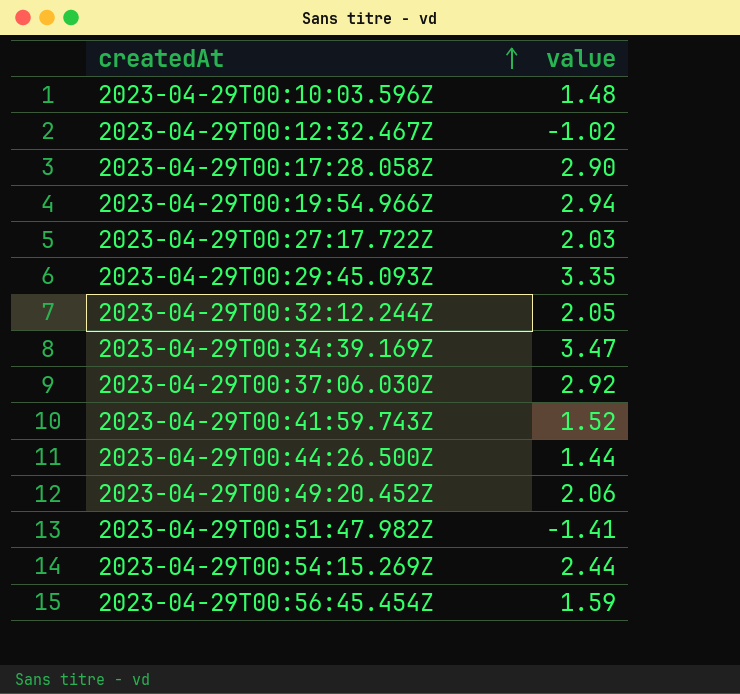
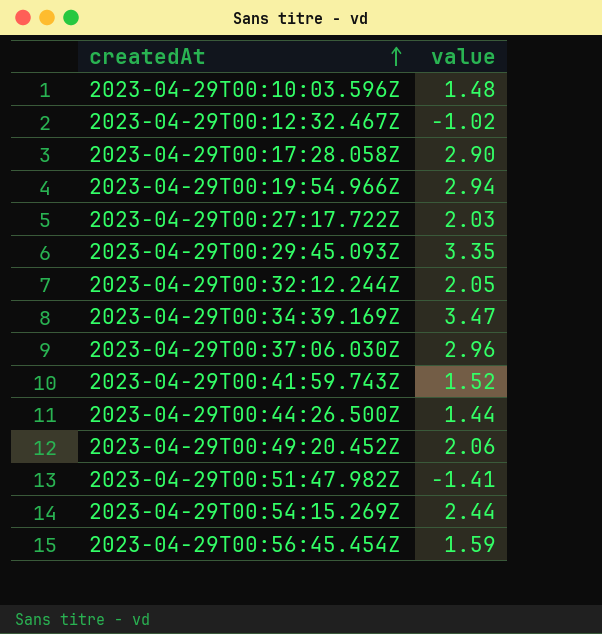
2023-04-29T00:37:06.030Z | value: 2.92 -> 2.96

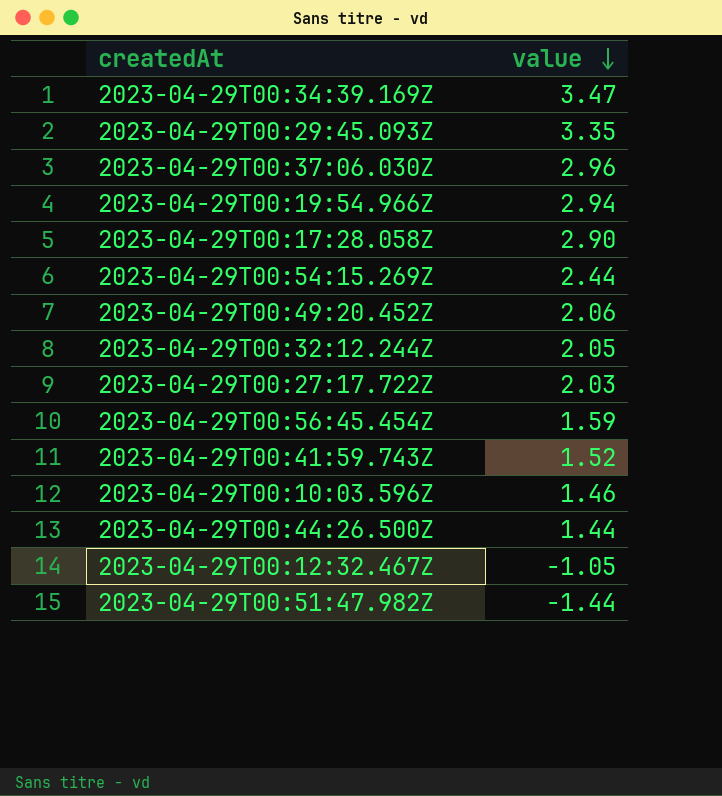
row order: createdAt ascending -> value descending
2023-04-29T00:10:03.596Z | value: 1.48 -> 1.46
2023-04-29T00:12:32.467Z | value: -1.02 -> -1.05
2023-04-29T00:51:47.982Z | value: -1.41 -> -1.44

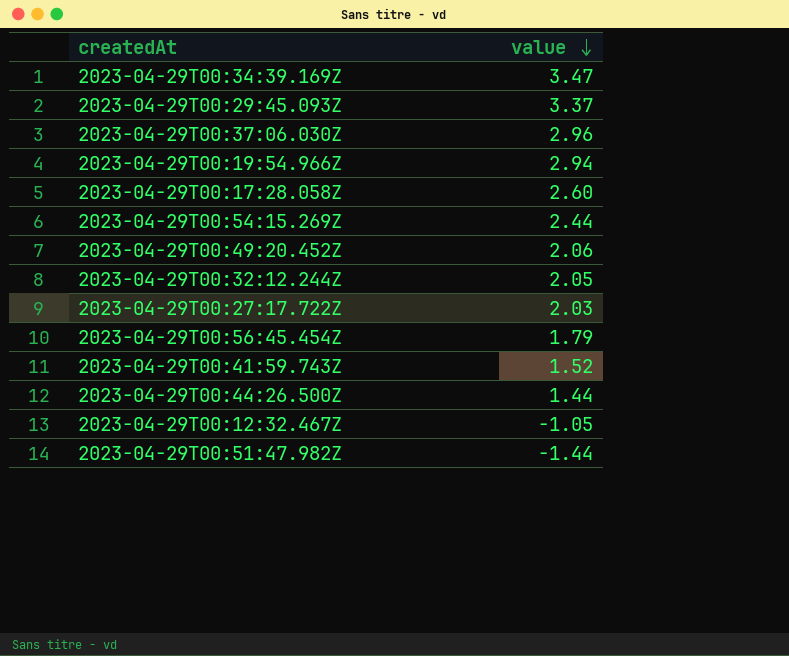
row 2023-04-29T00:10:03.596Z: 1.46 -> none
2023-04-29T00:29:45.093Z | value: 3.35 -> 3.37
2023-04-29T00:17:28.058Z | value: 2.90 -> 2.60
2023-04-29T00:56:45.454Z | value: 1.59 -> 1.79

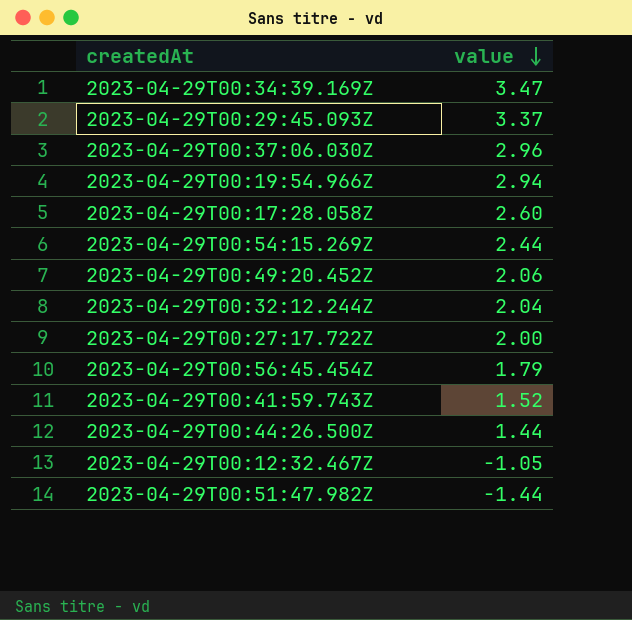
2023-04-29T00:32:12.244Z | value: 2.05 -> 2.04
2023-04-29T00:27:17.722Z | value: 2.03 -> 2.00

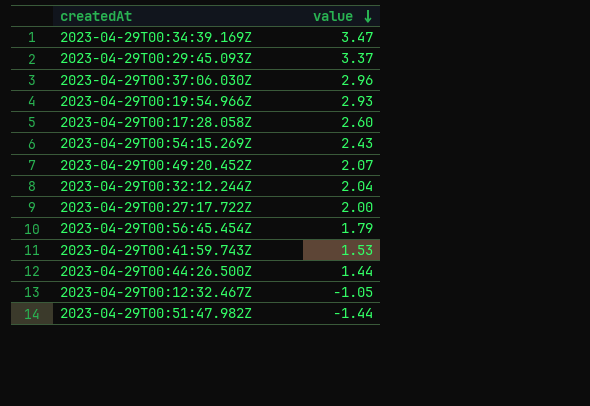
2023-04-29T00:19:54.966Z | value: 2.94 -> 2.93
2023-04-29T00:54:15.269Z | value: 2.44 -> 2.43
2023-04-29T00:49:20.452Z | value: 2.06 -> 2.07
2023-04-29T00:41:59.743Z | value: 1.52 -> 1.53

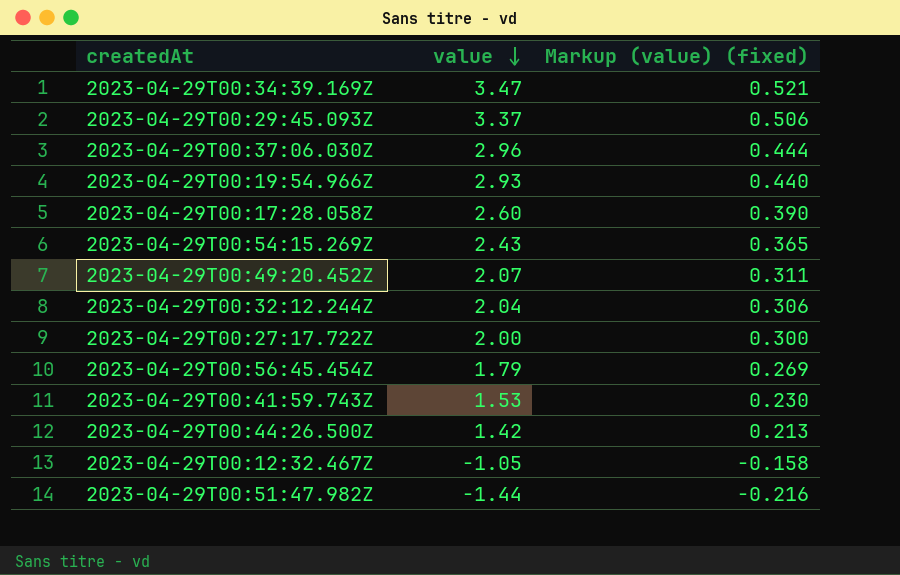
column Markup (value) (fixed) | formula: none -> [value] * 0.15
2023-04-29T00:44:26.500Z | value: 1.44 -> 1.42

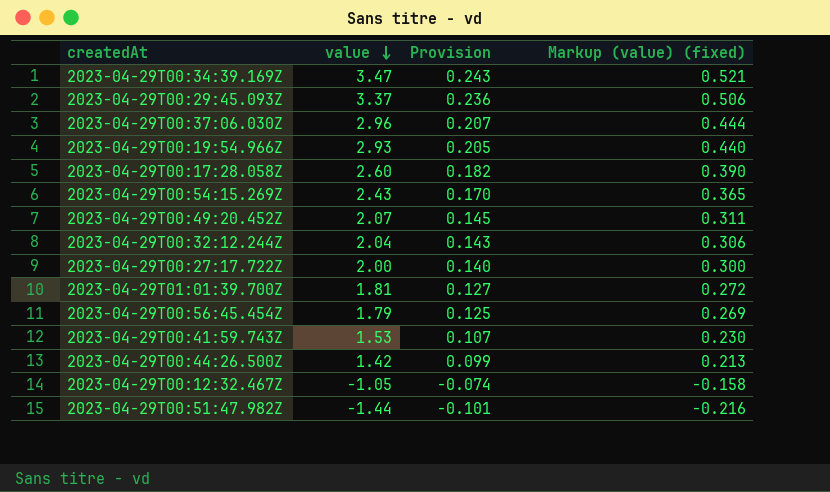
column Provision | formula: none -> [value] * 0.07
row 2023-04-29T01:01:39.700Z: none -> 1.81 | 0.127 | 0.272

